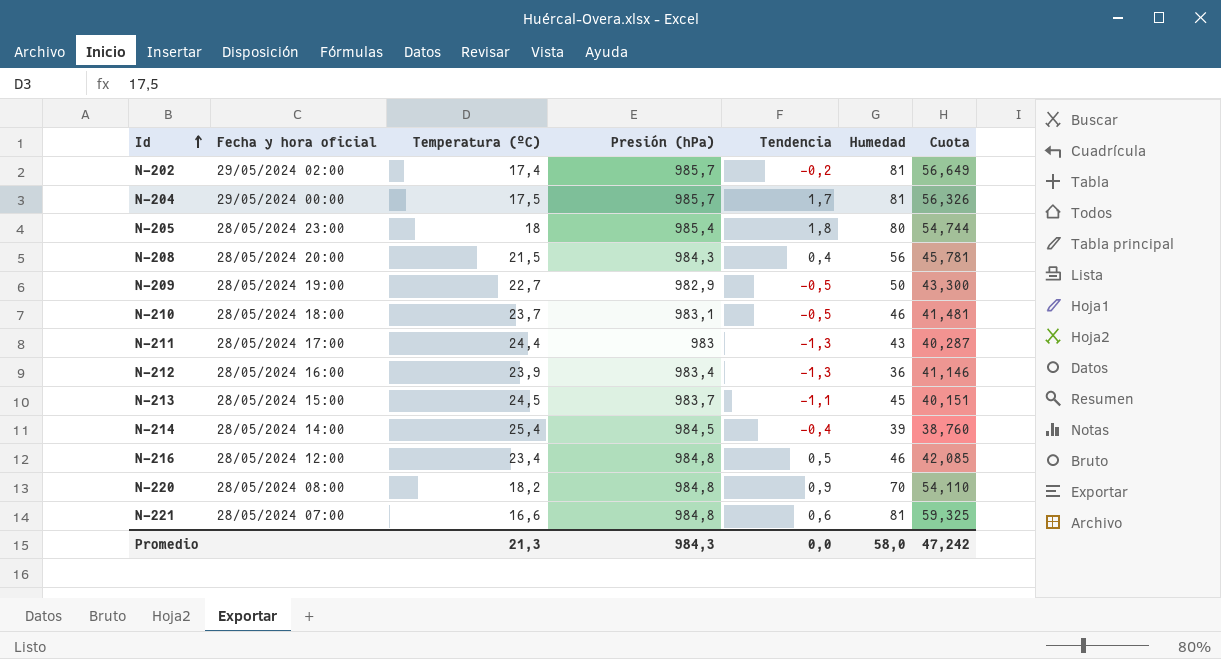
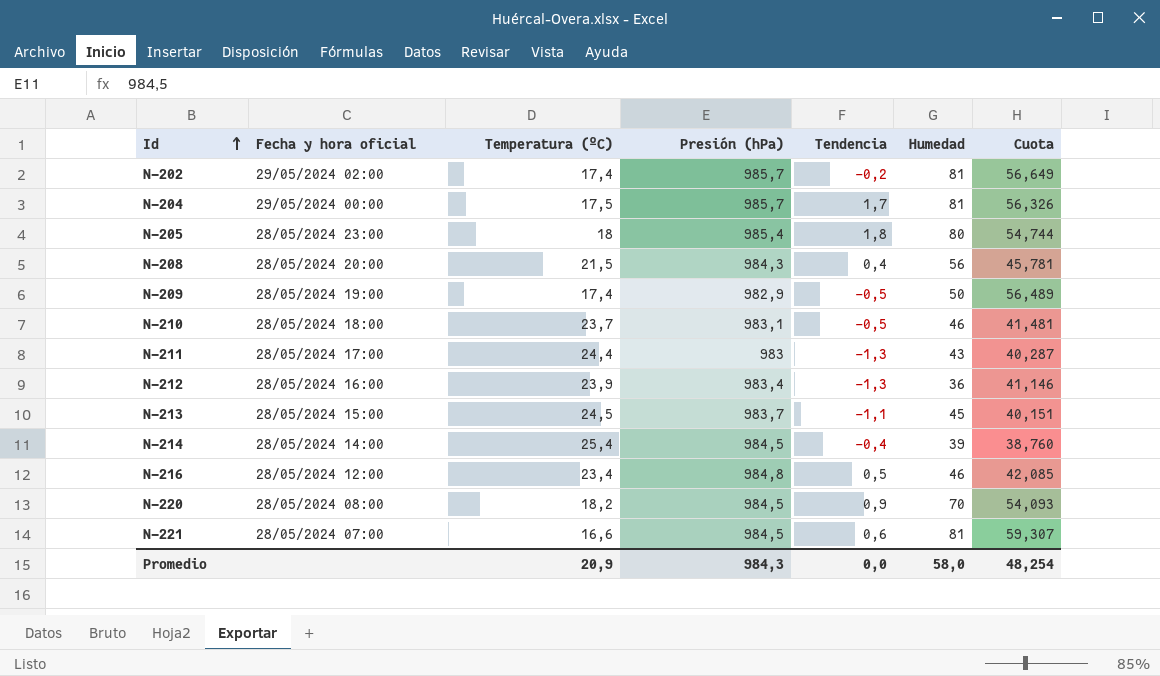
N-209 | Temperatura (ºC): 22,7 -> 17,4
N-209 | Cuota: 43,300 -> 56,489
N-220 | Presión (hPa): 984,8 -> 984,5
N-220 | Cuota: 54,110 -> 54,093
N-221 | Presión (hPa): 984,8 -> 984,5
N-221 | Cuota: 59,325 -> 59,307
Promedio | Temperatura (ºC): 21,3 -> 20,9
Promedio | Cuota: 47,242 -> 48,254

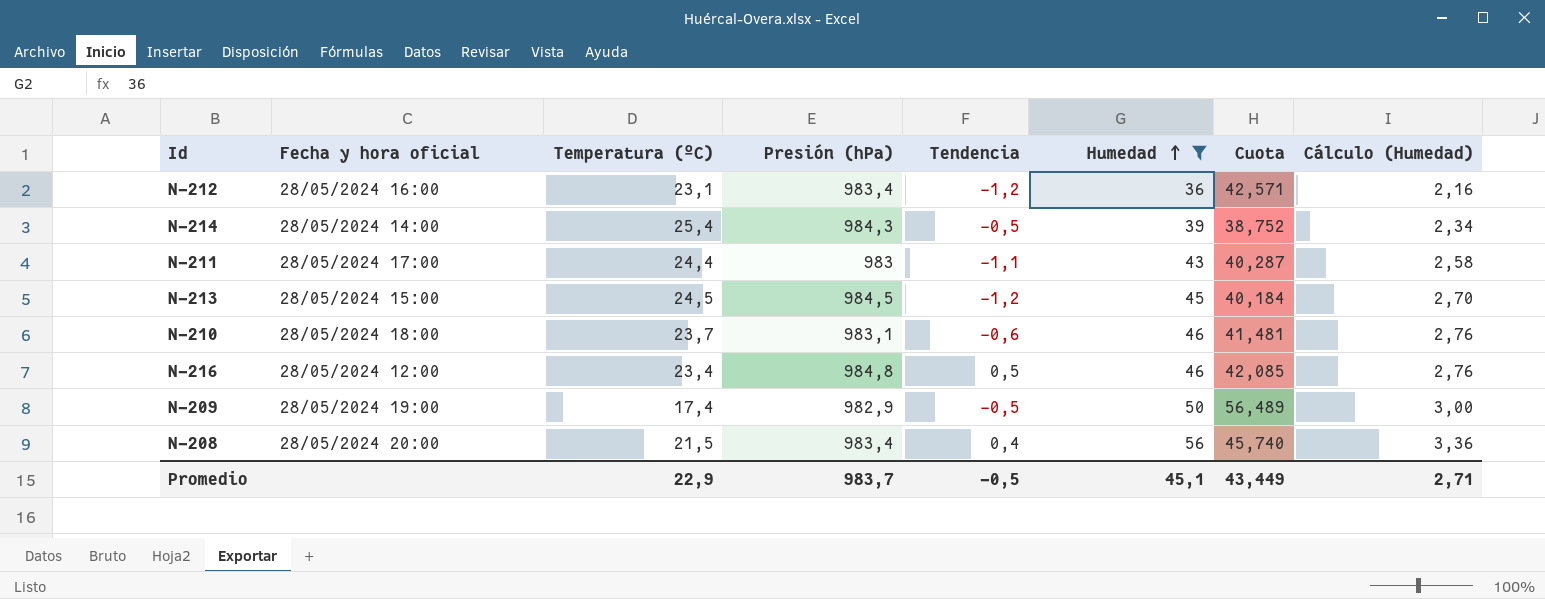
filter: none -> Humedad <= 56
row order: Id ascending -> Humedad ascending
column Cálculo (Humedad) | formula: none -> [Humedad] * 0,06
N-212 | Temperatura (ºC): 23,9 -> 23,1
N-212 | Tendencia: -1,3 -> -1,2
N-212 | Cuota: 41,146 -> 42,571
N-214 | Presión (hPa): 984,5 -> 984,3
N-214 | Tendencia: -0,4 -> -0,5
N-214 | Cuota: 38,760 -> 38,752
N-211 | Tendencia: -1,3 -> -1,1
N-213 | Presión (hPa): 983,7 -> 984,5
N-213 | Tendencia: -1,1 -> -1,2
N-213 | Cuota: 40,151 -> 40,184
N-210 | Tendencia: -0,5 -> -0,6
N-208 | Presión (hPa): 984,3 -> 983,4
N-208 | Cuota: 45,781 -> 45,740
Promedio | Temperatura (ºC): 20,9 -> 22,9
Promedio | Presión (hPa): 984,3 -> 983,7
Promedio | Tendencia: 0,0 -> -0,5
Promedio | Humedad: 58,0 -> 45,1
Promedio | Cuota: 48,254 -> 43,449

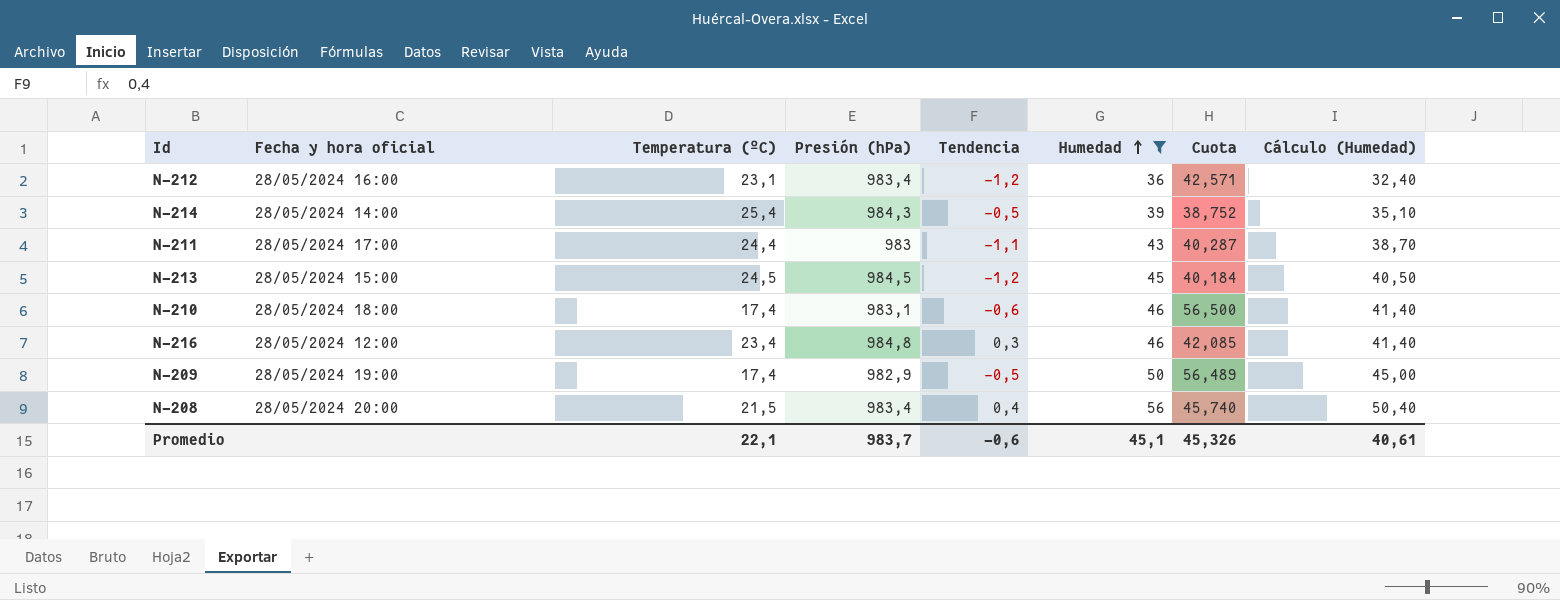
column Cálculo (Humedad) | formula: [Humedad] * 0,06 -> [Humedad] * 0,9
N-210 | Temperatura (ºC): 23,7 -> 17,4
N-210 | Cuota: 41,481 -> 56,500
N-216 | Tendencia: 0,5 -> 0,3
Promedio | Temperatura (ºC): 22,9 -> 22,1
Promedio | Tendencia: -0,5 -> -0,6
Promedio | Cuota: 43,449 -> 45,326
Promedio | Cálculo (Humedad): 2,71 -> 40,61

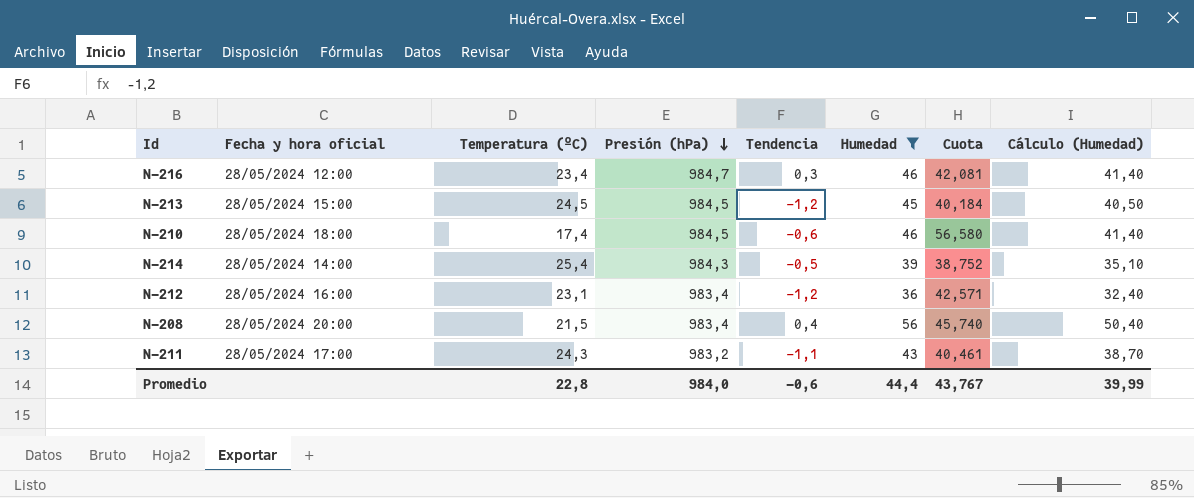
row order: Humedad ascending -> Presión (hPa) descending
row N-209: 28/05/2024 19:00 | 17,4 | 982,9 | -0,5 | 50 | 56,489 | 45,00 -> none
N-216 | Presión (hPa): 984,8 -> 984,7
N-216 | Cuota: 42,085 -> 42,081
N-210 | Presión (hPa): 983,1 -> 984,5
N-210 | Cuota: 56,500 -> 56,580
N-211 | Temperatura (ºC): 24,4 -> 24,3
N-211 | Presión (hPa): 983 -> 983,2
N-211 | Cuota: 40,287 -> 40,461
Promedio | Temperatura (ºC): 22,1 -> 22,8
Promedio | Presión (hPa): 983,7 -> 984,0
Promedio | Humedad: 45,1 -> 44,4
Promedio | Cuota: 45,326 -> 43,767
Promedio | Cálculo (Humedad): 40,61 -> 39,99

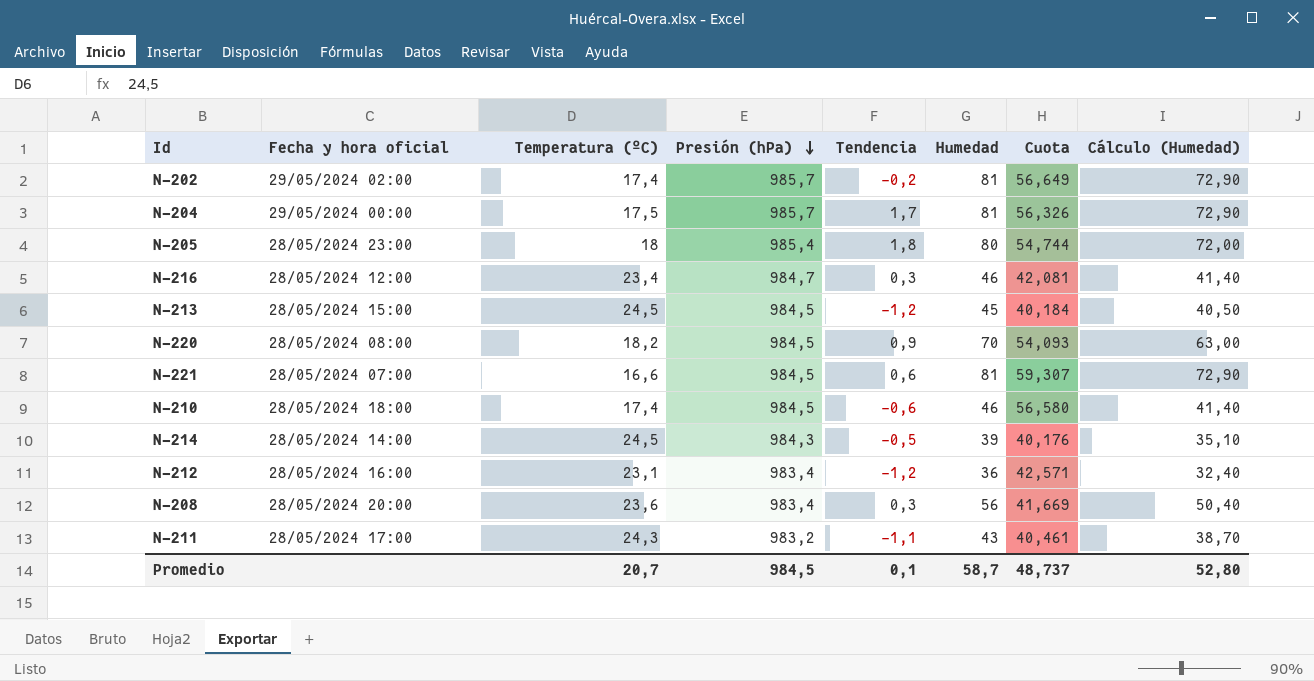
filter: Humedad <= 56 -> none
N-214 | Temperatura (ºC): 25,4 -> 24,5
N-214 | Cuota: 38,752 -> 40,176
N-208 | Temperatura (ºC): 21,5 -> 23,6
N-208 | Tendencia: 0,4 -> 0,3
N-208 | Cuota: 45,740 -> 41,669
Promedio | Temperatura (ºC): 22,8 -> 20,7
Promedio | Presión (hPa): 984,0 -> 984,5
Promedio | Tendencia: -0,6 -> 0,1
Promedio | Humedad: 44,4 -> 58,7
Promedio | Cuota: 43,767 -> 48,737
Promedio | Cálculo (Humedad): 39,99 -> 52,80

